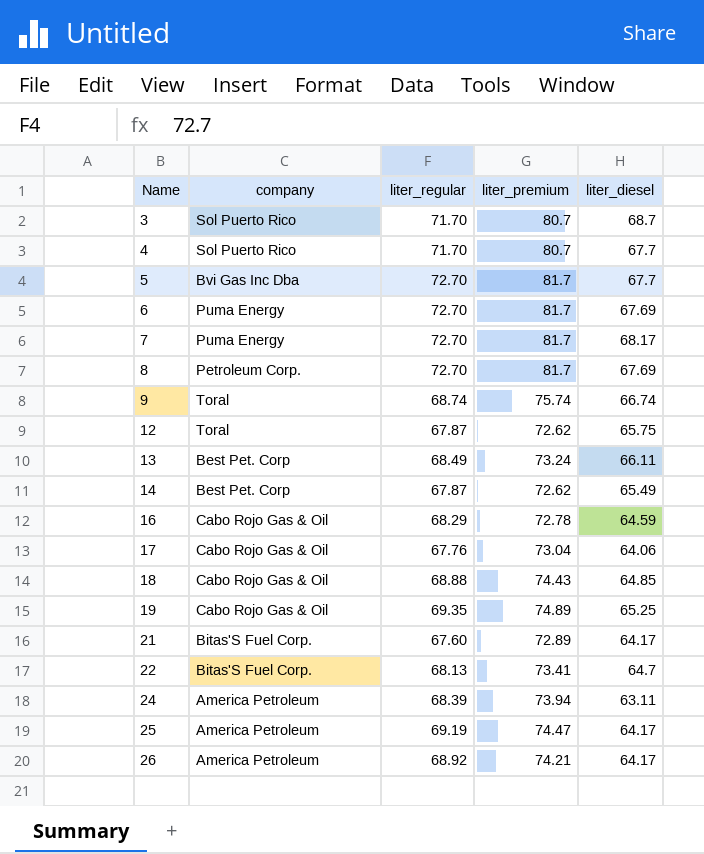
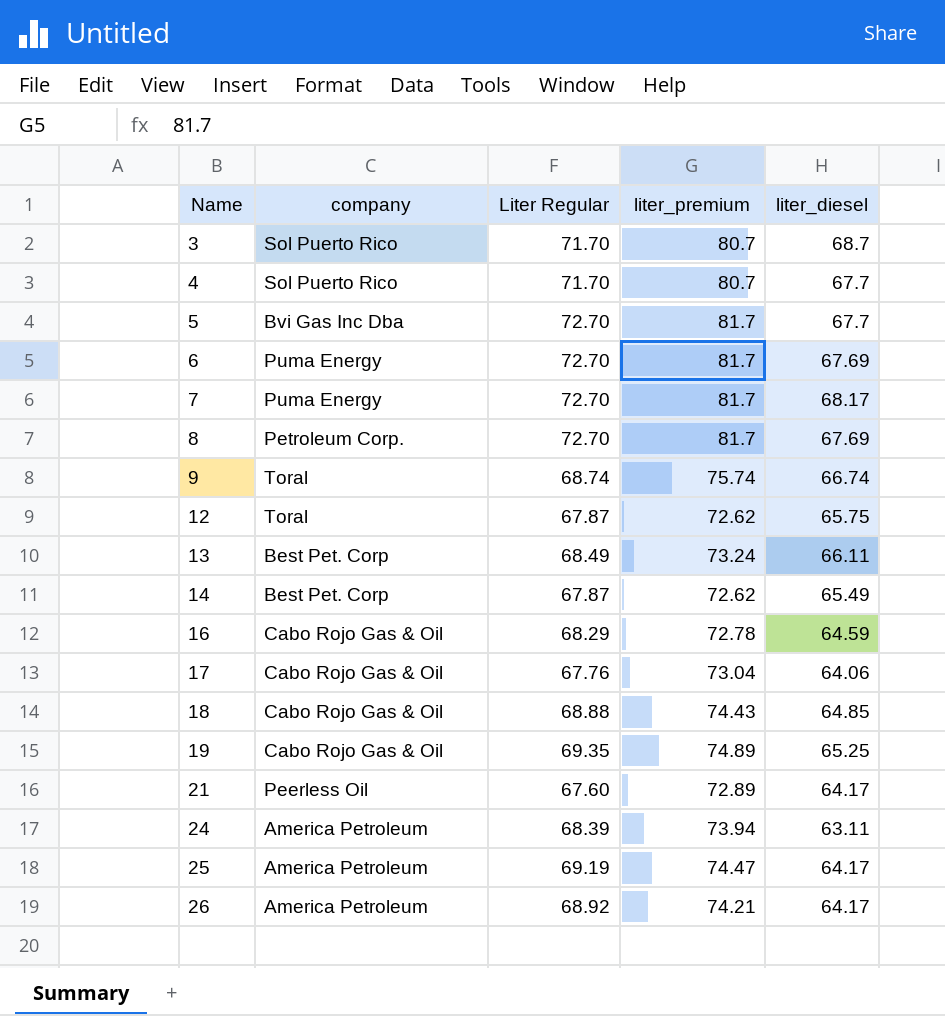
column name: liter_regular -> Liter Regular
row 22: Bitas'S Fuel Corp. | 68.13 | 73.41 | 64.7 -> none
21 | company: Bitas'S Fuel Corp. -> Peerless Oil

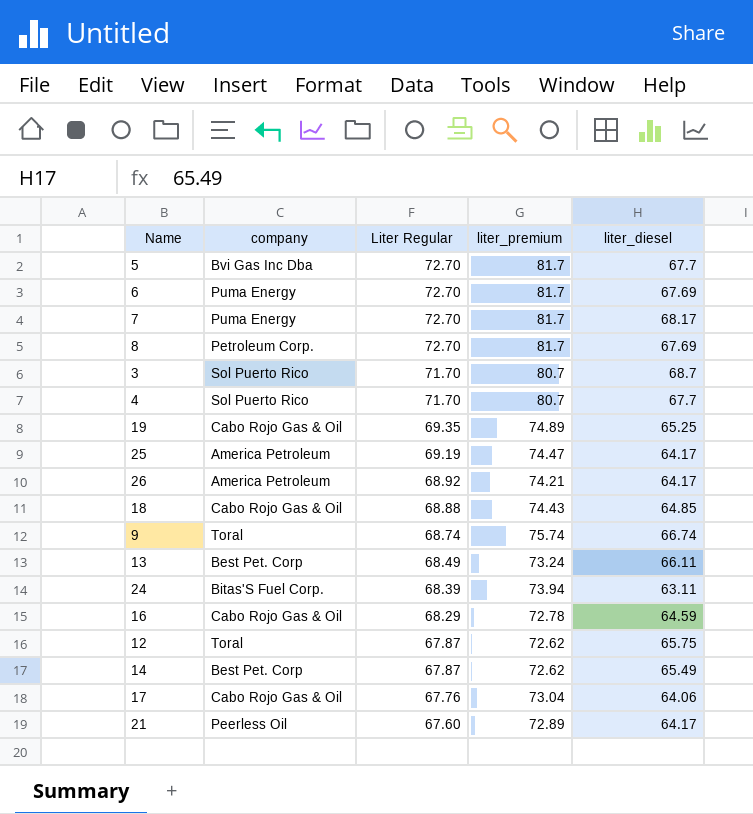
row order: Name ascending -> Liter Regular descending
24 | company: America Petroleum -> Bitas'S Fuel Corp.

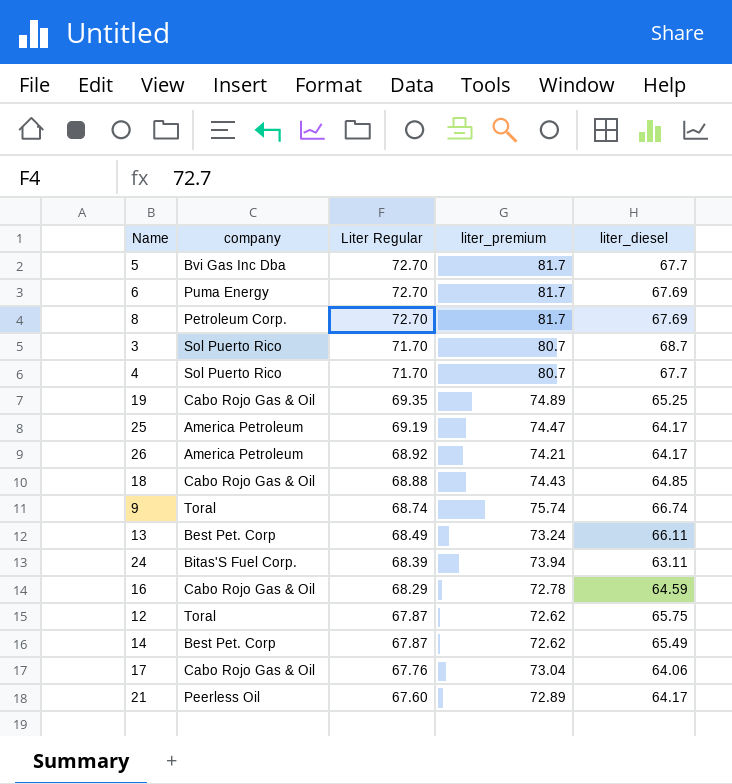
row 7: Puma Energy | 72.70 | 81.7 | 68.17 -> none

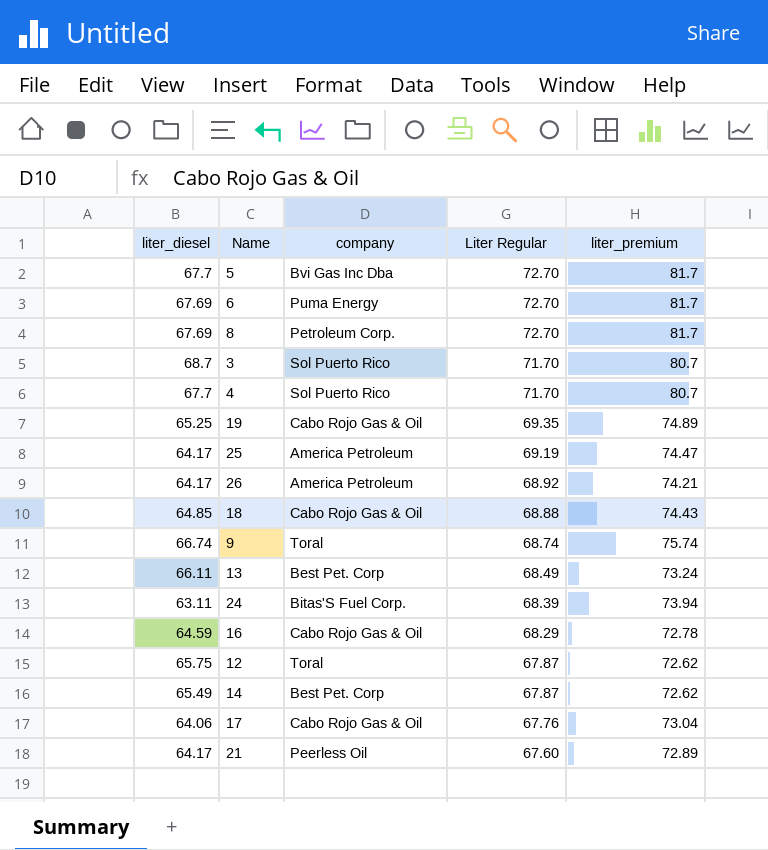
column liter_diesel | position: 5 -> 1

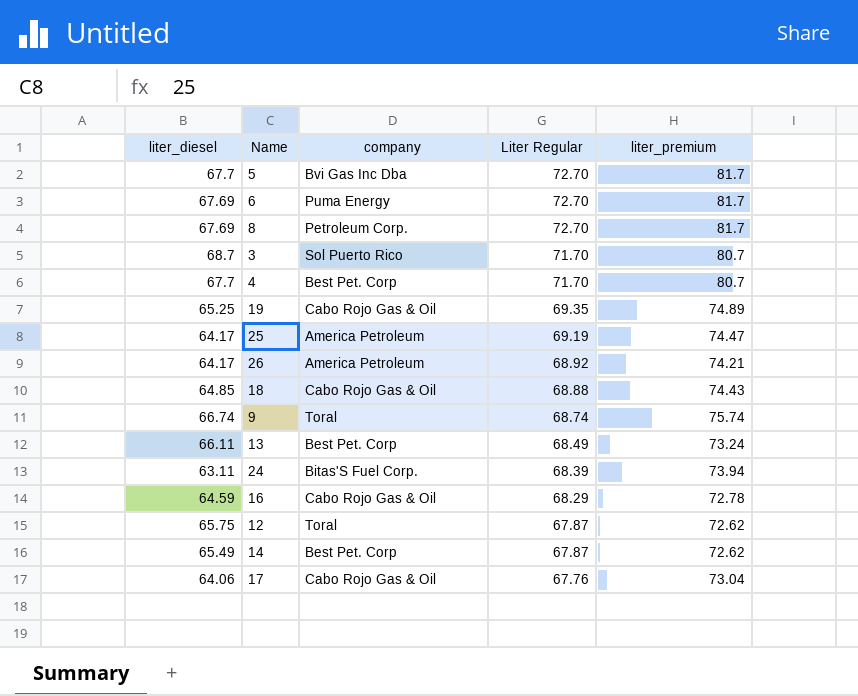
row 21: 64.17 | Peerless Oil | 67.60 | 72.89 -> none
4 | company: Sol Puerto Rico -> Best Pet. Corp

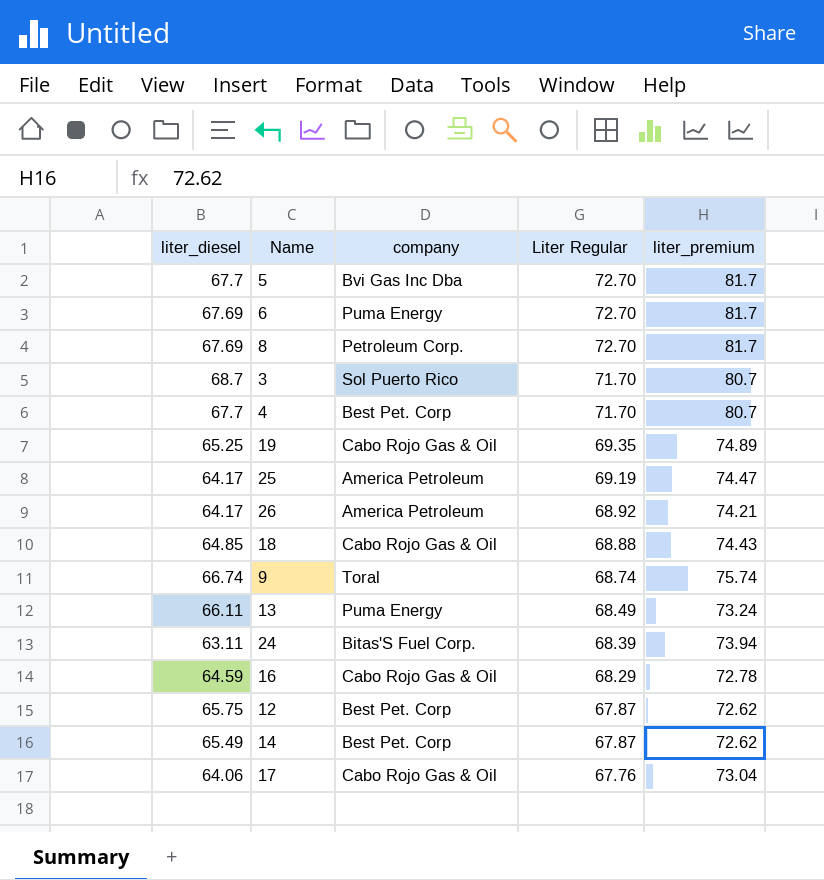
13 | company: Best Pet. Corp -> Puma Energy
12 | company: Toral -> Best Pet. Corp

